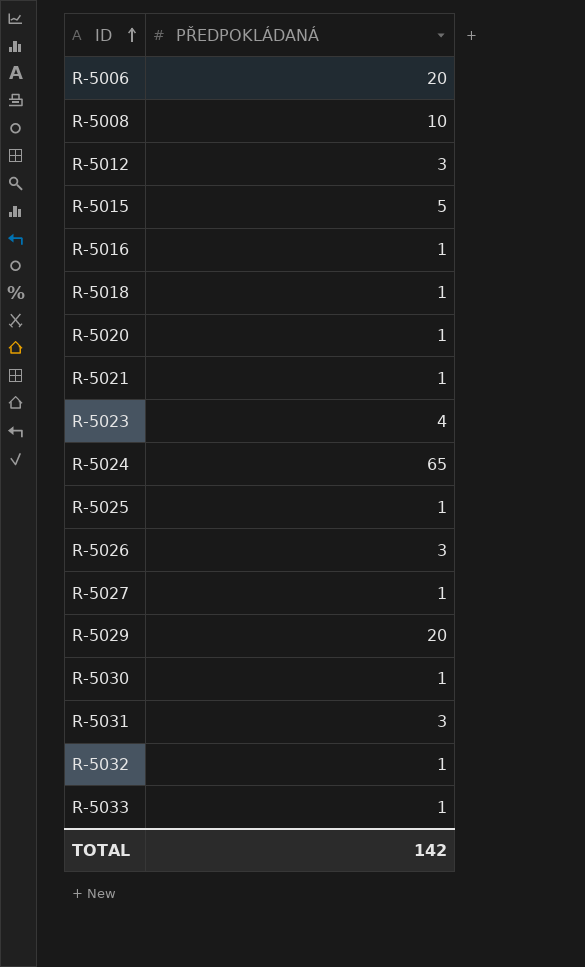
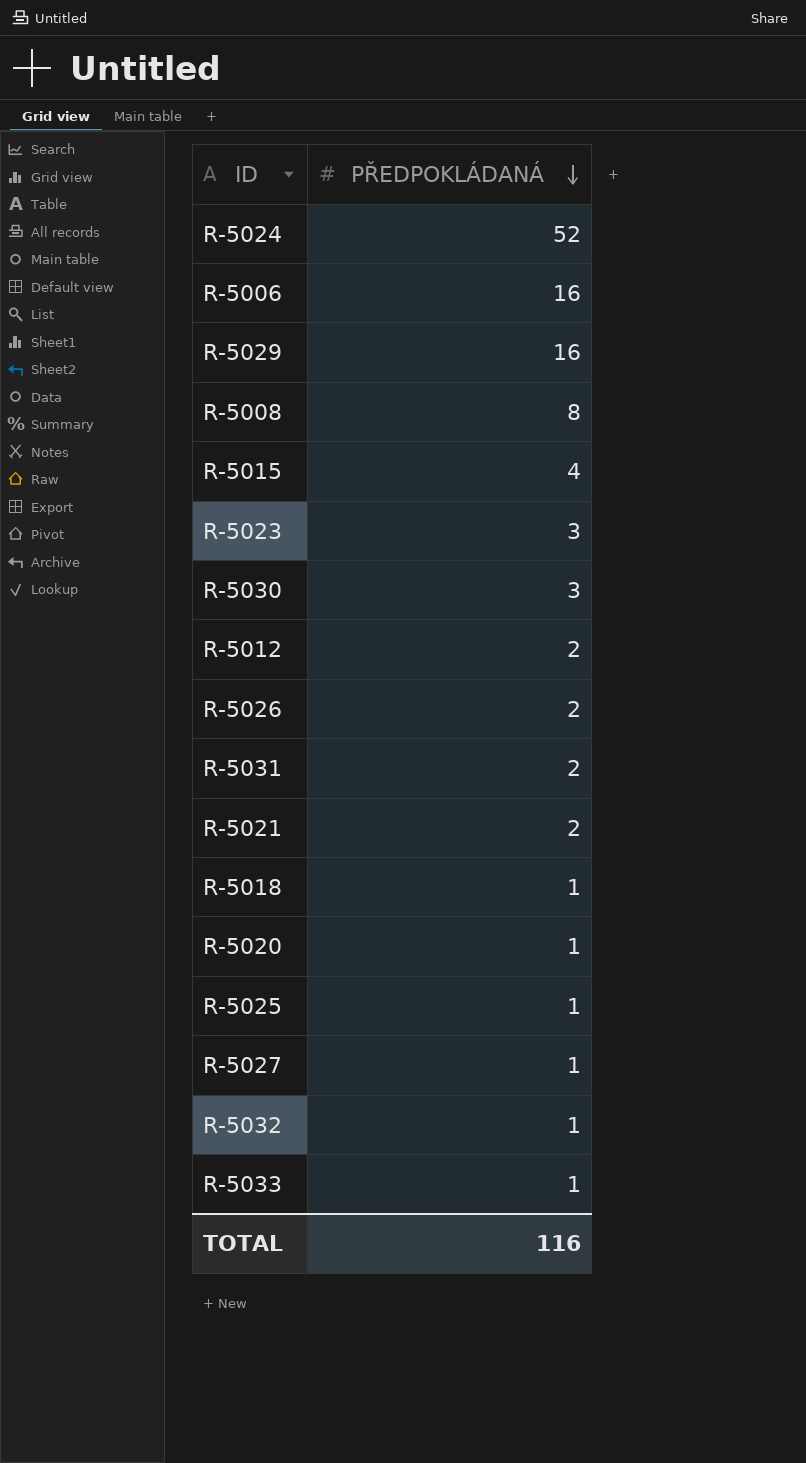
row order: ID ascending -> PŘEDPOKLÁDANÁ descending
row R-5016: 1 -> none
R-5024 | PŘEDPOKLÁDANÁ: 65 -> 52
R-5006 | PŘEDPOKLÁDANÁ: 20 -> 16
R-5029 | PŘEDPOKLÁDANÁ: 20 -> 16
R-5008 | PŘEDPOKLÁDANÁ: 10 -> 8
R-5015 | PŘEDPOKLÁDANÁ: 5 -> 4
R-5023 | PŘEDPOKLÁDANÁ: 4 -> 3
R-5030 | PŘEDPOKLÁDANÁ: 1 -> 3
R-5012 | PŘEDPOKLÁDANÁ: 3 -> 2
R-5026 | PŘEDPOKLÁDANÁ: 3 -> 2
R-5031 | PŘEDPOKLÁDANÁ: 3 -> 2
R-5021 | PŘEDPOKLÁDANÁ: 1 -> 2
TOTAL | PŘEDPOKLÁDANÁ: 142 -> 116

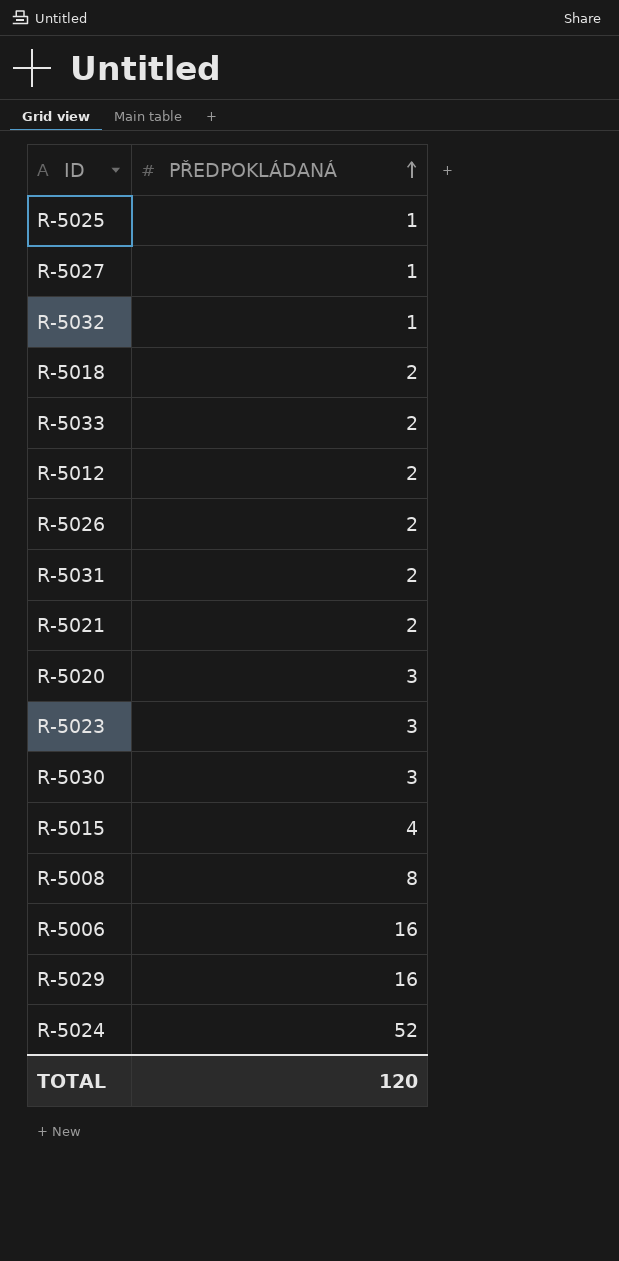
row order: PŘEDPOKLÁDANÁ descending -> PŘEDPOKLÁDANÁ ascending
R-5018 | PŘEDPOKLÁDANÁ: 1 -> 2
R-5033 | PŘEDPOKLÁDANÁ: 1 -> 2
R-5020 | PŘEDPOKLÁDANÁ: 1 -> 3
TOTAL | PŘEDPOKLÁDANÁ: 116 -> 120

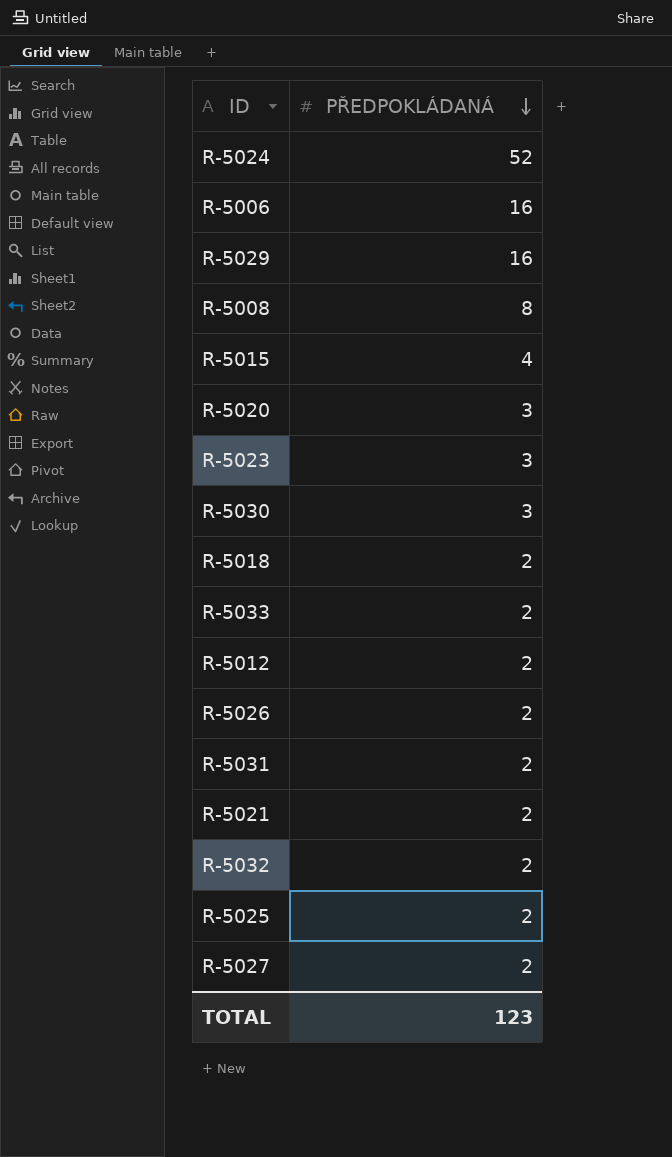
row order: PŘEDPOKLÁDANÁ ascending -> PŘEDPOKLÁDANÁ descending
R-5032 | PŘEDPOKLÁDANÁ: 1 -> 2
R-5025 | PŘEDPOKLÁDANÁ: 1 -> 2
R-5027 | PŘEDPOKLÁDANÁ: 1 -> 2
TOTAL | PŘEDPOKLÁDANÁ: 120 -> 123

